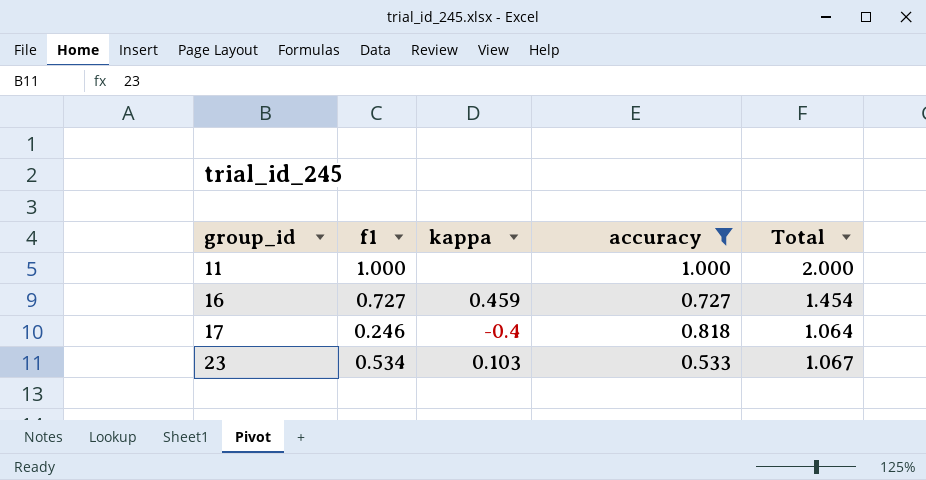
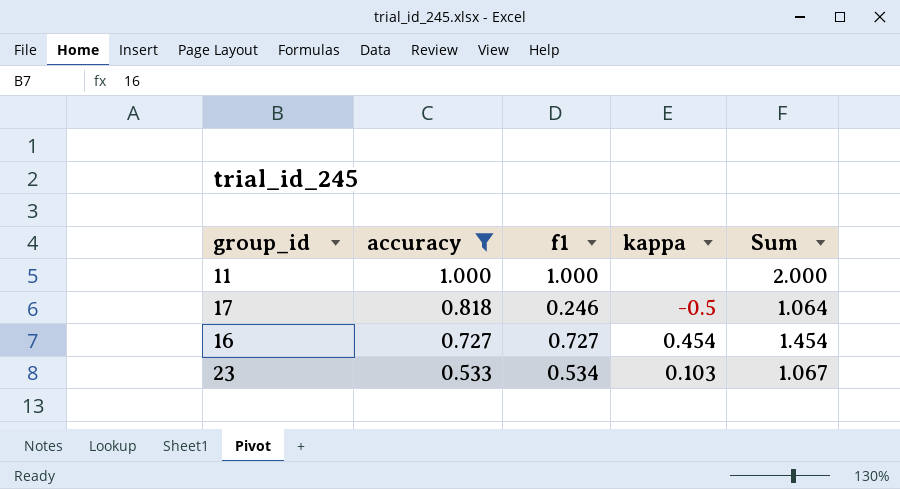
row order: group_id ascending -> accuracy descending
column accuracy | position: 4 -> 2
column name: Total -> Sum
17 | kappa: -0.4 -> -0.5
16 | kappa: 0.459 -> 0.454

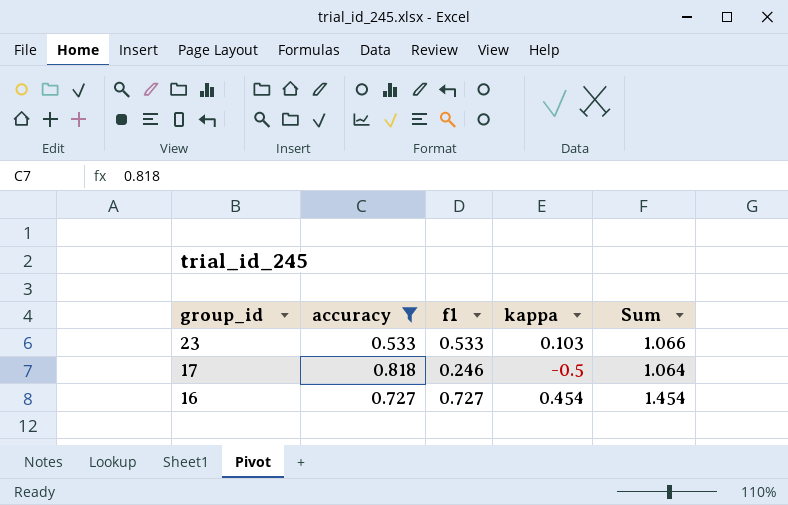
row order: accuracy descending -> group_id descending
row 11: 1.000 | 1.000 | none | 2.000 -> none
23 | f1: 0.534 -> 0.533
23 | Sum: 1.067 -> 1.066

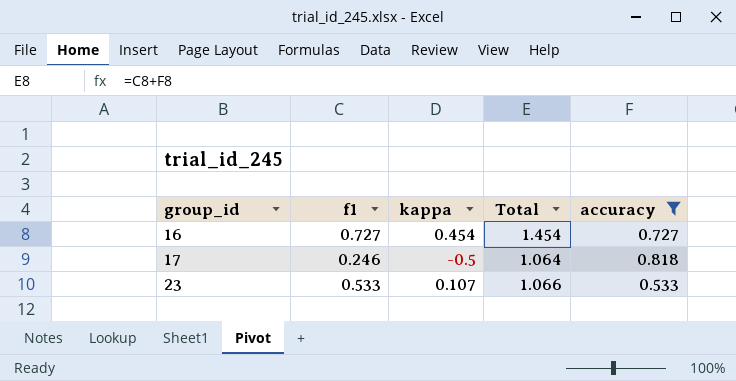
row order: group_id descending -> group_id ascending
column name: Sum -> Total
column accuracy | position: 2 -> 5
23 | kappa: 0.103 -> 0.107

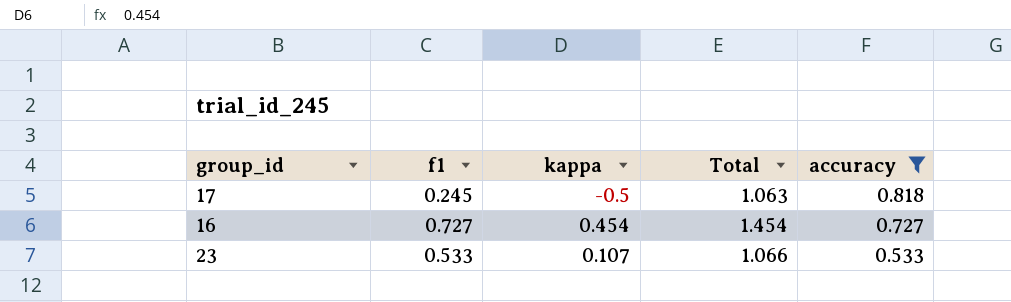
row order: group_id ascending -> accuracy descending
17 | f1: 0.246 -> 0.245
17 | Total: 1.064 -> 1.063

